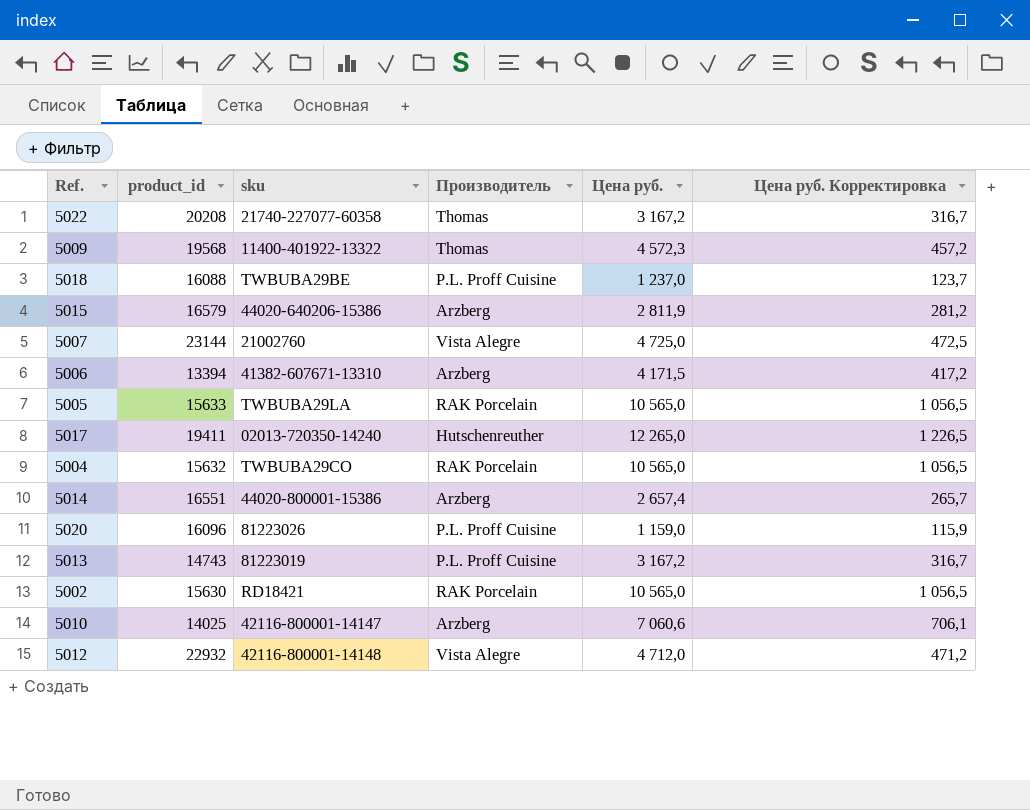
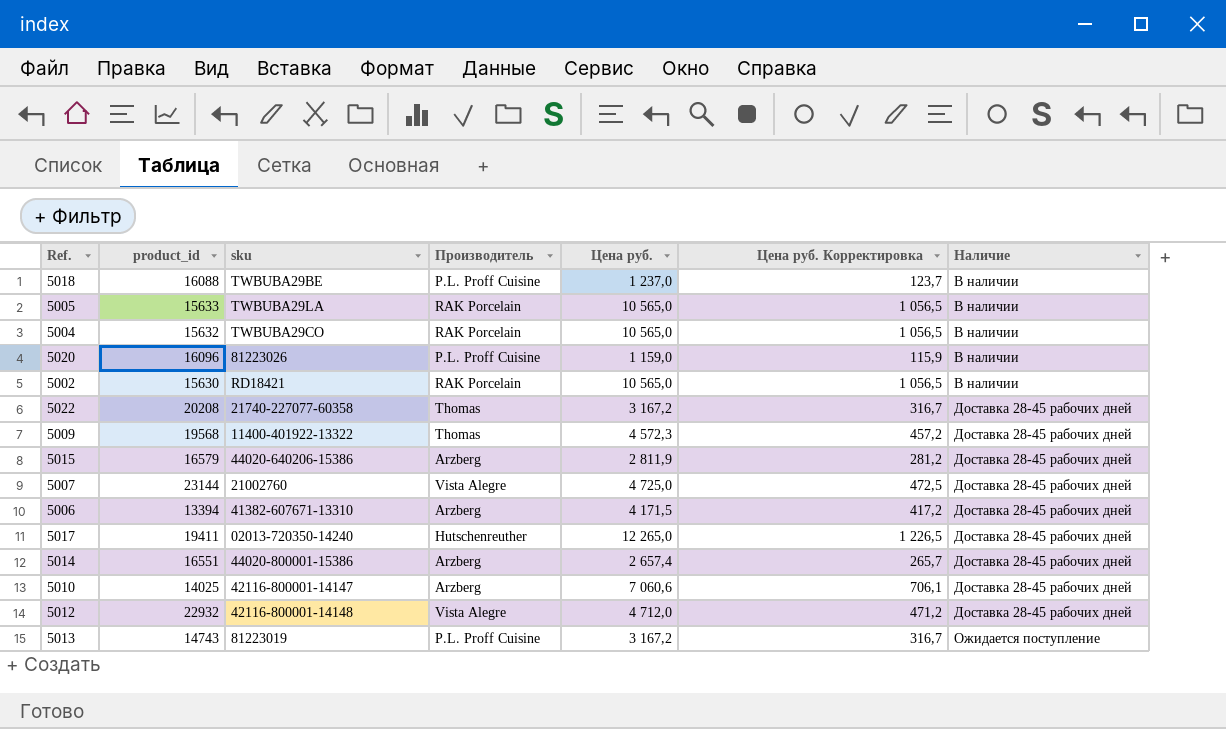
row order: none -> Наличие ascending
column Наличие | position: none -> 7

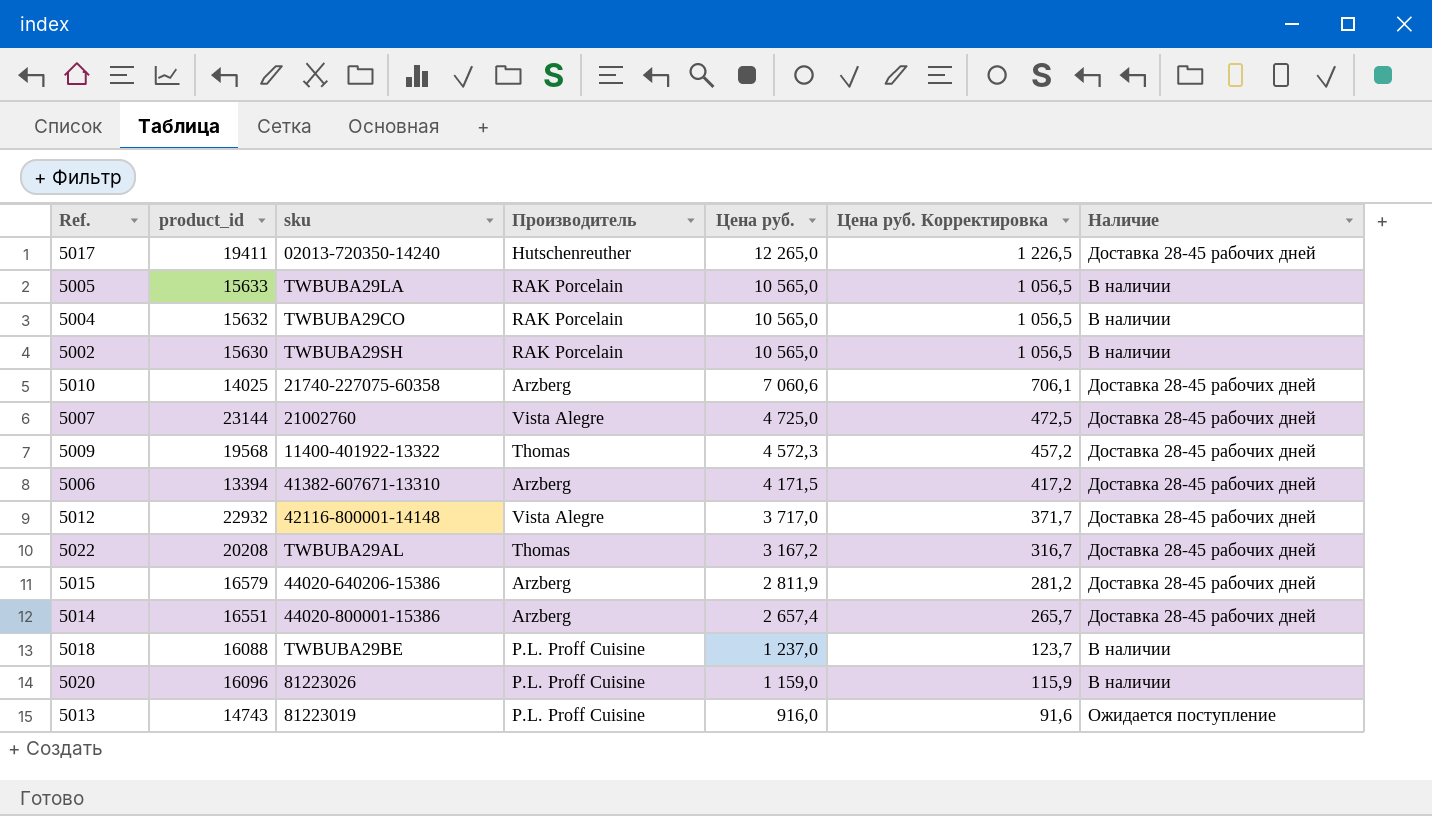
row order: Наличие ascending -> Цена руб. descending
5002 | sku: RD18421 -> TWBUBA29SH
5010 | sku: 42116-800001-14147 -> 21740-227075-60358
5012 | Цена руб.: 4 712,0 -> 3 717,0
5012 | Цена руб. Корректировка: 471,2 -> 371,7
5022 | sku: 21740-227077-60358 -> TWBUBA29AL
5013 | Цена руб.: 3 167,2 -> 916,0
5013 | Цена руб. Корректировка: 316,7 -> 91,6

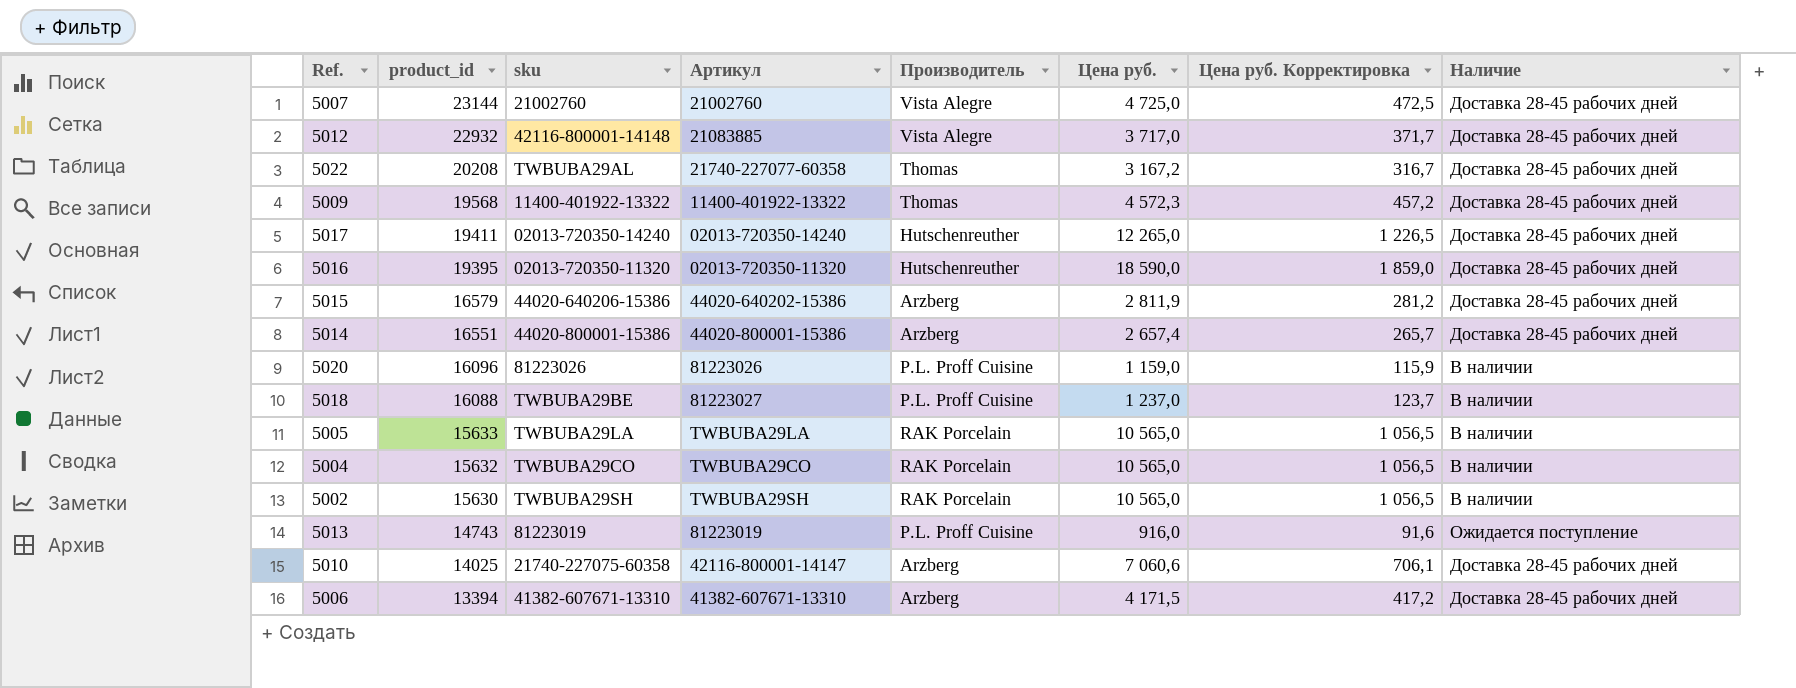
row order: Цена руб. descending -> product_id descending
column Артикул | position: none -> 4
row 5016: none -> 19395 | 02013-720350-11320 | 02013-720350-11320 | Hutschenreuther | 18 590,0 | 1 859,0 | Доставка 28-45 рабочих дней

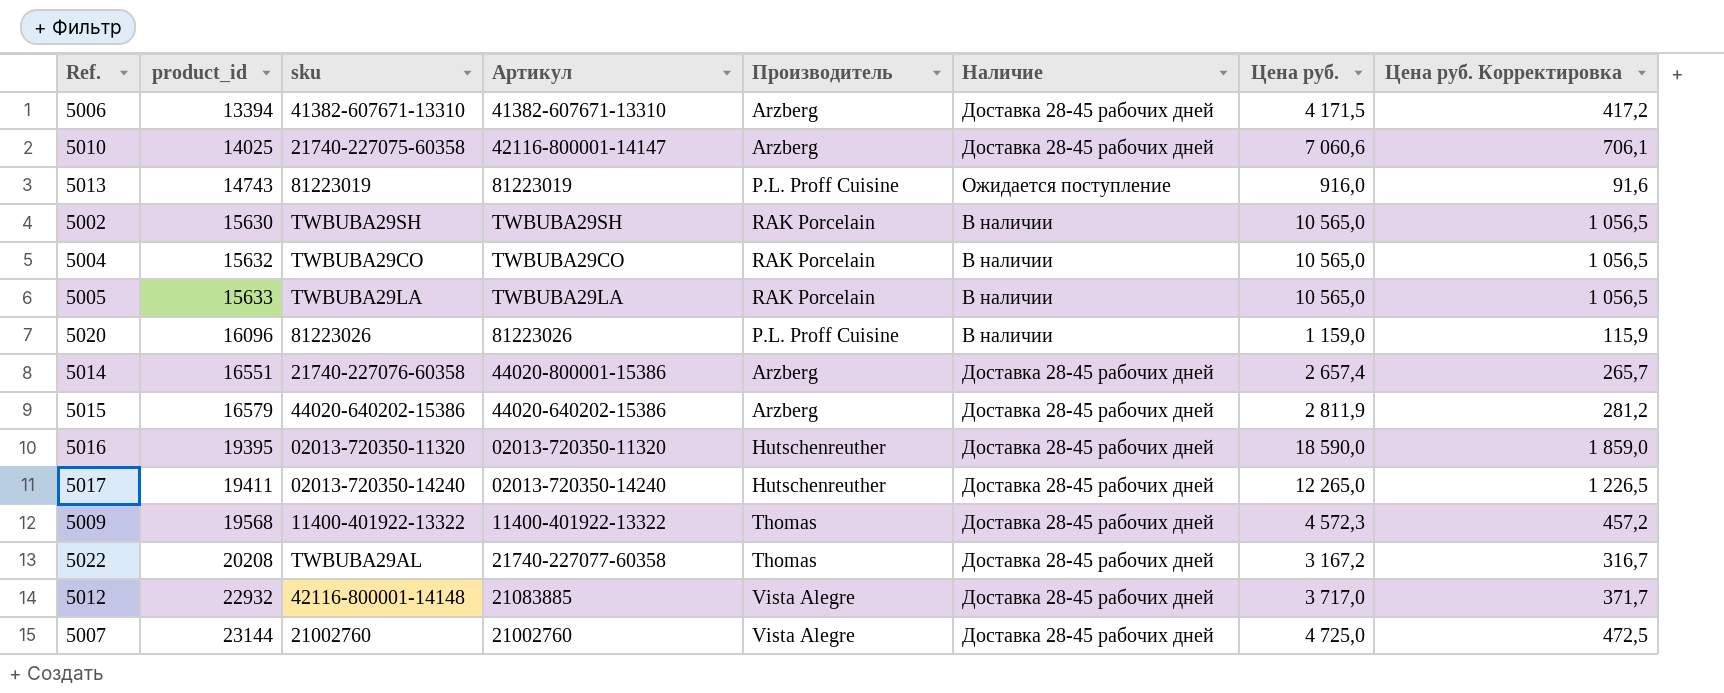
row order: product_id descending -> product_id ascending
column Наличие | position: 8 -> 6
row 5018: 16088 | TWBUBA29BE | 81223027 | P.L. Proff Cuisine | 1 237,0 | 123,7 | В наличии -> none
5014 | sku: 44020-800001-15386 -> 21740-227076-60358
5015 | sku: 44020-640206-15386 -> 44020-640202-15386

